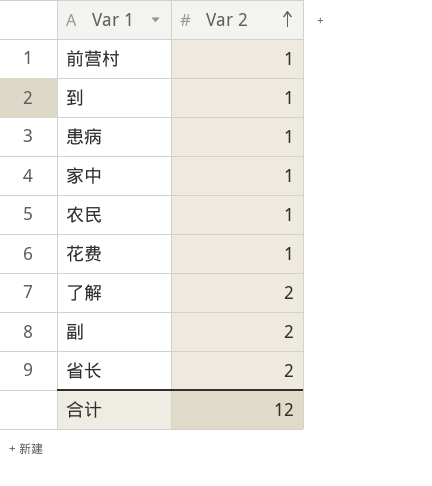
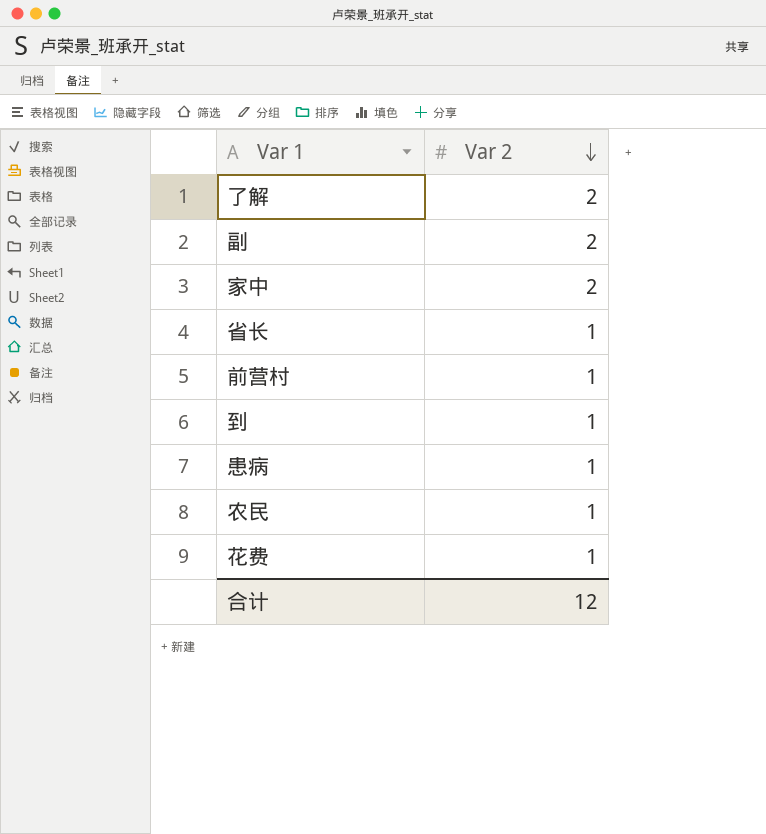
row order: Var 2 ascending -> Var 2 descending
家中 | Var 2: 1 -> 2
省长 | Var 2: 2 -> 1

